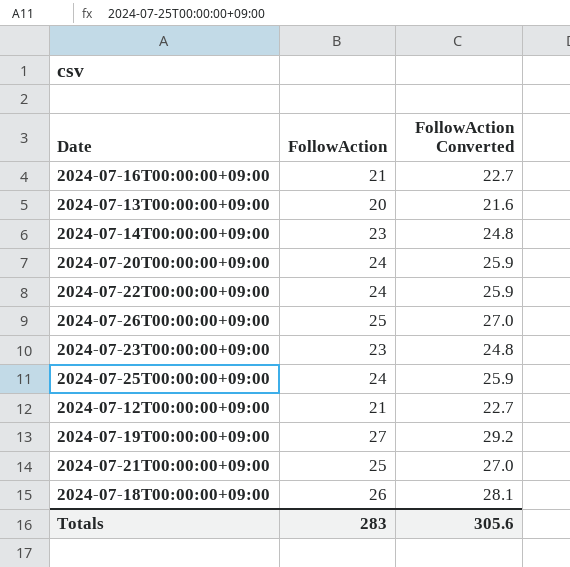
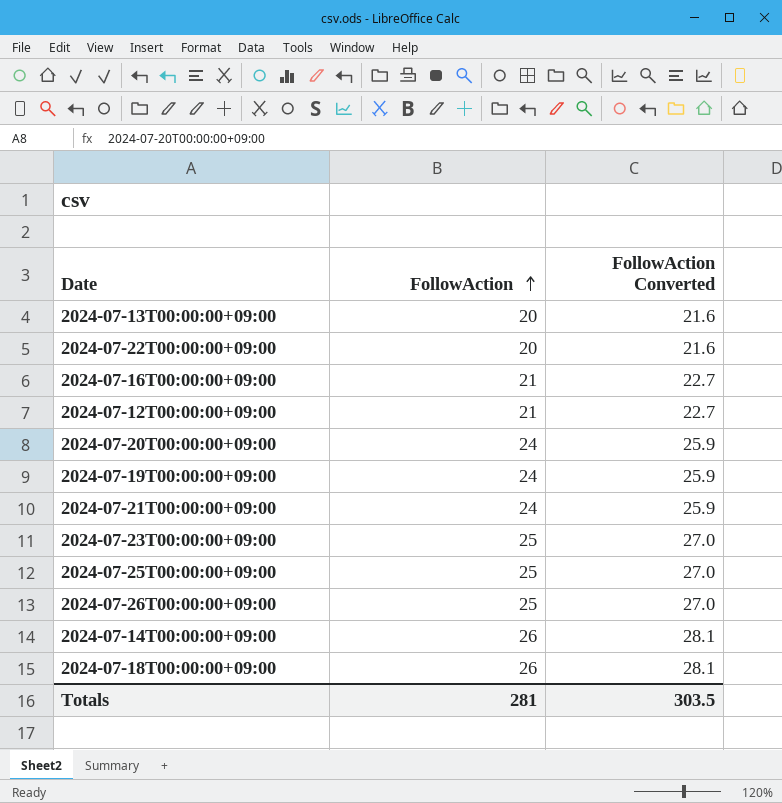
row order: none -> FollowAction ascending
2024-07-22T00:00:00+09:00 | FollowAction: 24 -> 20
2024-07-22T00:00:00+09:00 | FollowAction Converted: 25.9 -> 21.6
2024-07-19T00:00:00+09:00 | FollowAction: 27 -> 24
2024-07-19T00:00:00+09:00 | FollowAction Converted: 29.2 -> 25.9
2024-07-21T00:00:00+09:00 | FollowAction: 25 -> 24
2024-07-21T00:00:00+09:00 | FollowAction Converted: 27.0 -> 25.9
2024-07-23T00:00:00+09:00 | FollowAction: 23 -> 25
2024-07-23T00:00:00+09:00 | FollowAction Converted: 24.8 -> 27.0
2024-07-25T00:00:00+09:00 | FollowAction: 24 -> 25
2024-07-25T00:00:00+09:00 | FollowAction Converted: 25.9 -> 27.0
2024-07-14T00:00:00+09:00 | FollowAction: 23 -> 26
2024-07-14T00:00:00+09:00 | FollowAction Converted: 24.8 -> 28.1
Totals | FollowAction: 283 -> 281
Totals | FollowAction Converted: 305.6 -> 303.5

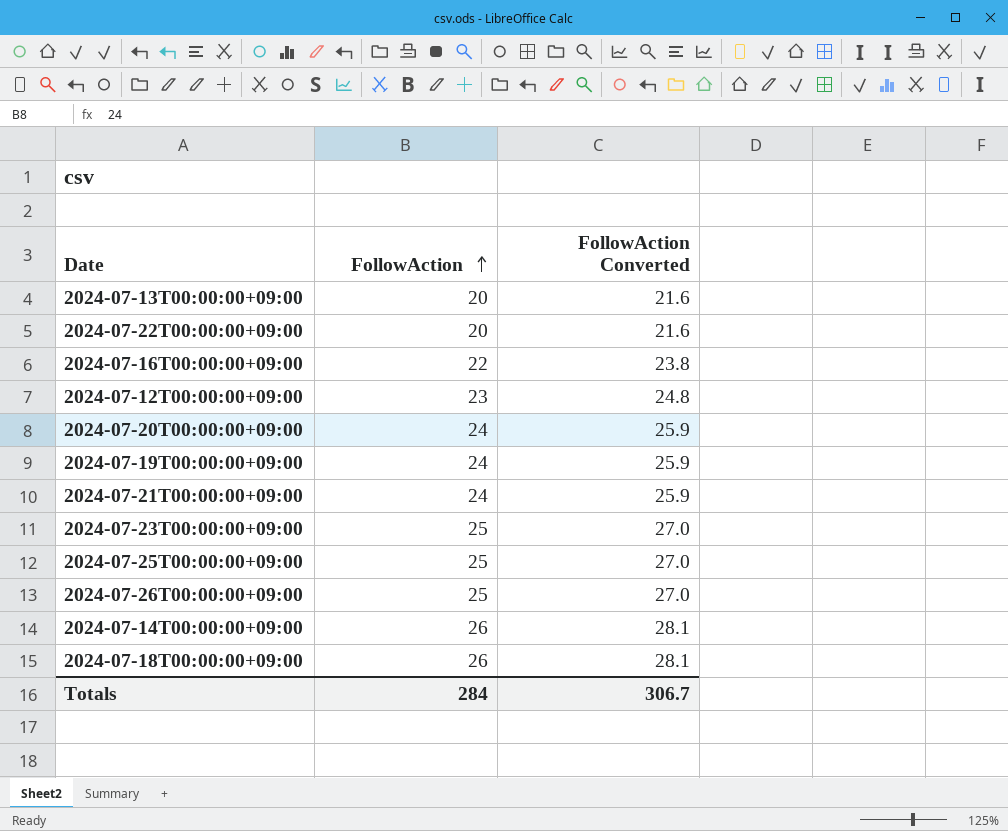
2024-07-16T00:00:00+09:00 | FollowAction: 21 -> 22
2024-07-16T00:00:00+09:00 | FollowAction Converted: 22.7 -> 23.8
2024-07-12T00:00:00+09:00 | FollowAction: 21 -> 23
2024-07-12T00:00:00+09:00 | FollowAction Converted: 22.7 -> 24.8
Totals | FollowAction: 281 -> 284
Totals | FollowAction Converted: 303.5 -> 306.7

